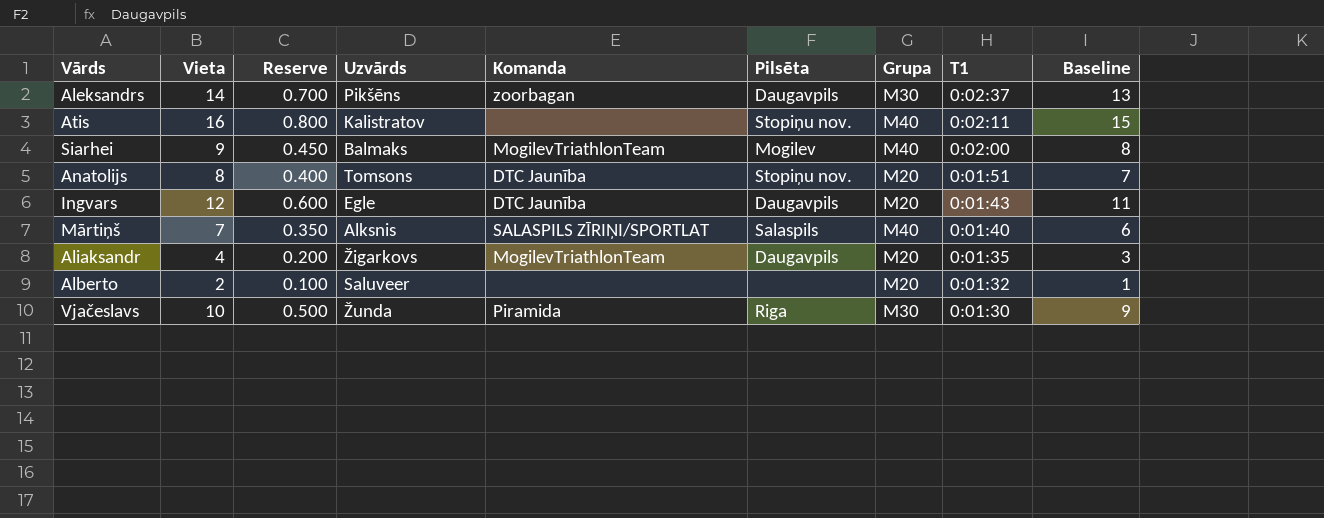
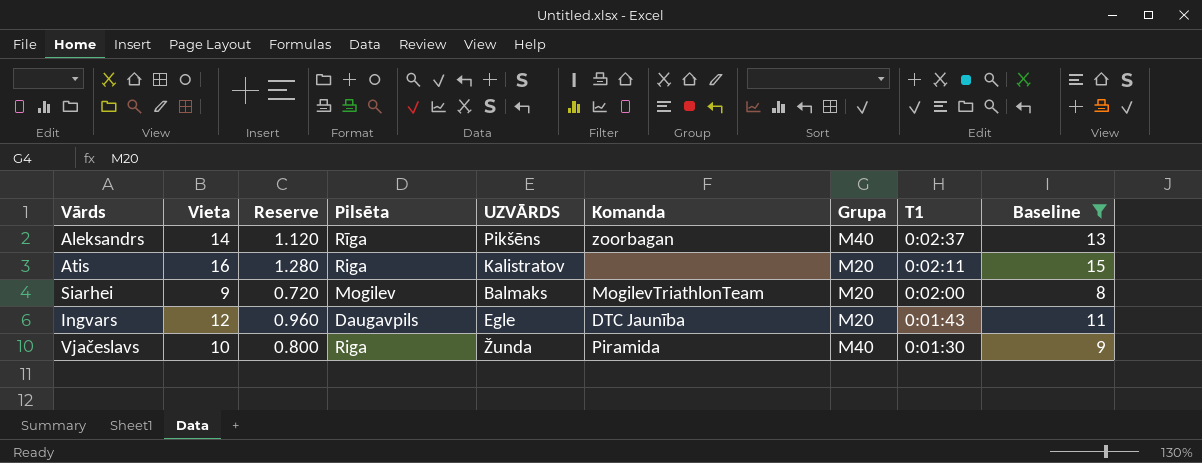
filter: none -> Baseline >= 8
column Reserve | formula: [Vieta] * 0.05 -> [Vieta] * 0.08
column Pilsēta | position: 6 -> 4
column name: Uzvārds -> UZVĀRDS
Aleksandrs | Pilsēta: Daugavpils -> Rīga
Aleksandrs | Grupa: M30 -> M40
Atis | Pilsēta: Stopiņu nov. -> Riga
Atis | Grupa: M40 -> M20
Siarhei | Grupa: M40 -> M20
Vjačeslavs | Grupa: M30 -> M40

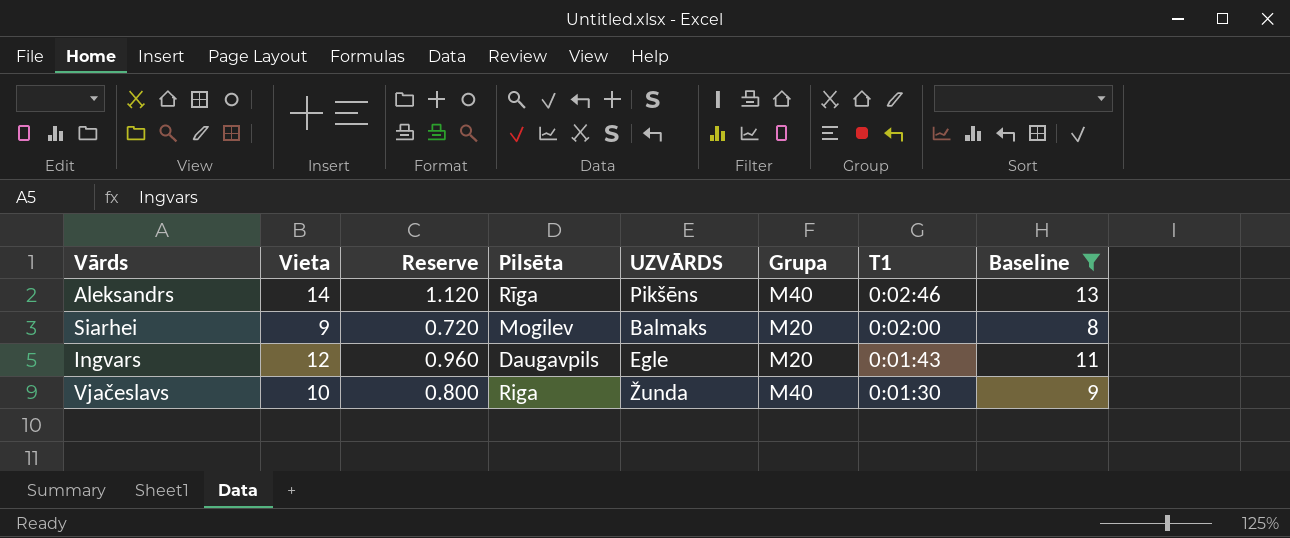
column Komanda | position: 6 -> none
row Atis: 16 | 1.280 | Riga | Kalistratov | none | M20 | 0:02:11 | 15 -> none
Aleksandrs | T1: 0:02:37 -> 0:02:46

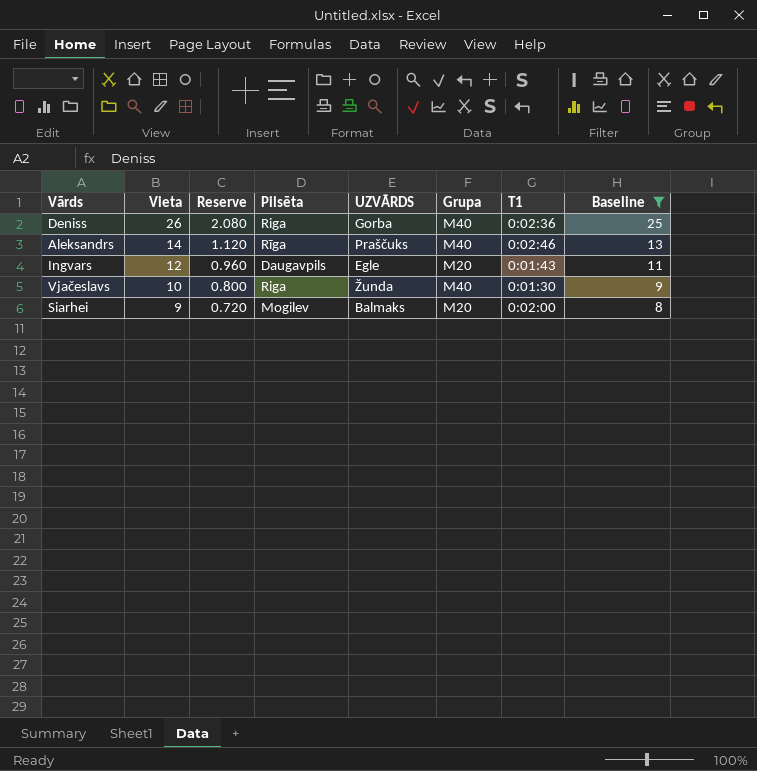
row order: T1 descending -> Vieta descending
row Deniss: none -> 26 | 2.080 | Riga | Gorba | M40 | 0:02:36 | 25
Aleksandrs | UZVĀRDS: Pikšēns -> Praščuks

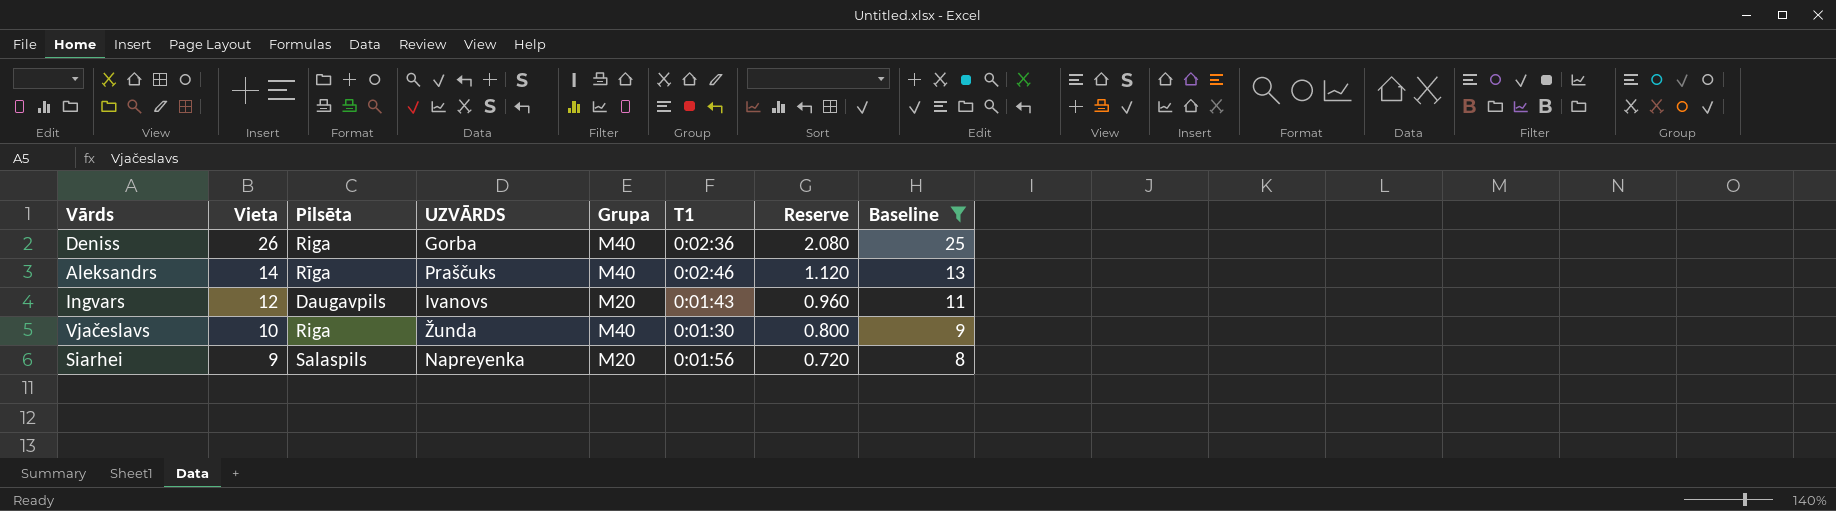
column Reserve | position: 3 -> 7
Ingvars | UZVĀRDS: Egle -> Ivanovs
Siarhei | Pilsēta: Mogilev -> Salaspils
Siarhei | UZVĀRDS: Balmaks -> Napreyenka
Siarhei | T1: 0:02:00 -> 0:01:56

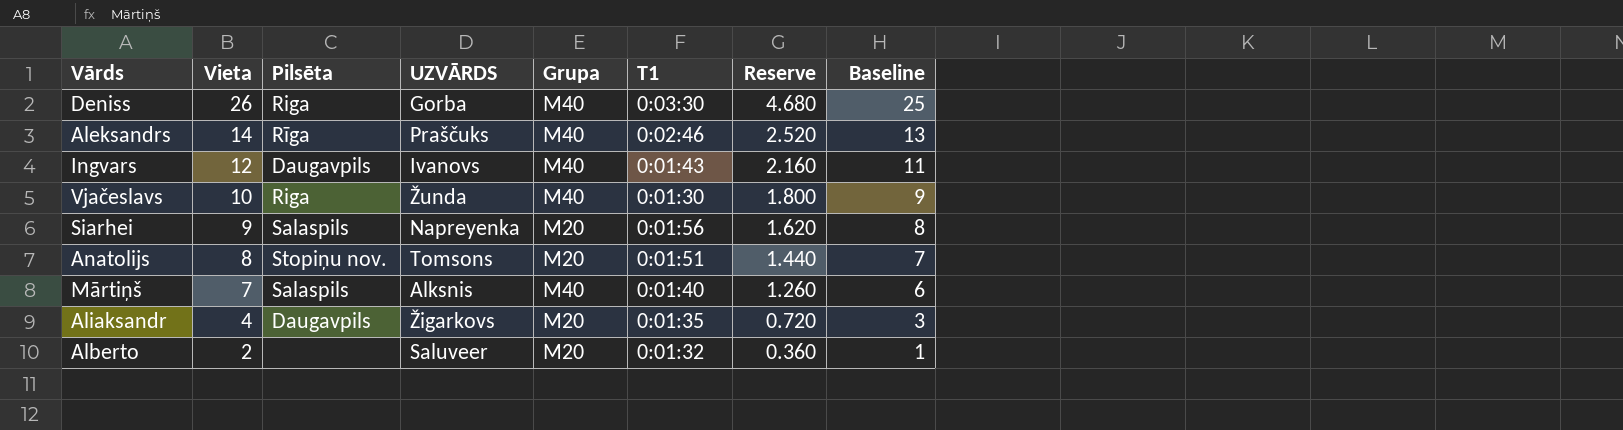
filter: Baseline >= 8 -> none
column Reserve | formula: [Vieta] * 0.08 -> [Vieta] * 0.18
Deniss | T1: 0:02:36 -> 0:03:30
Ingvars | Grupa: M20 -> M40

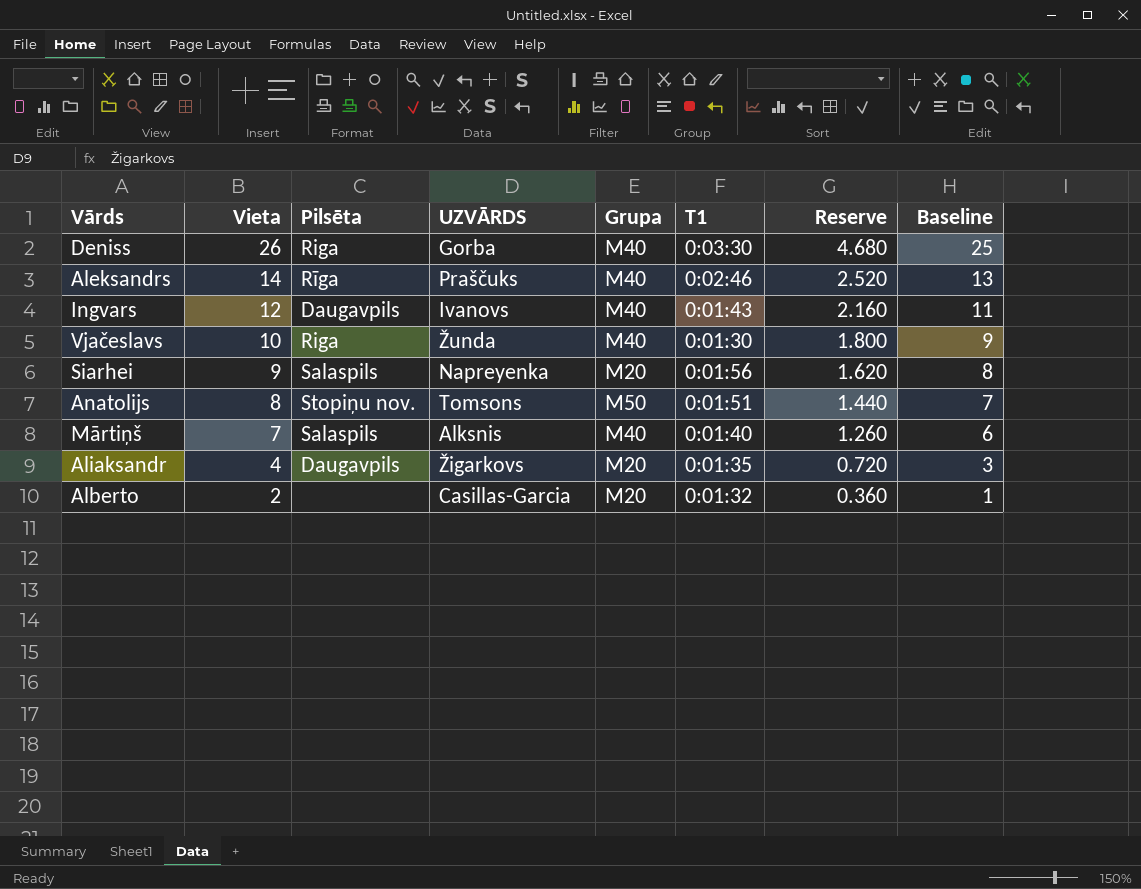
Anatolijs | Grupa: M20 -> M50
Alberto | UZVĀRDS: Saluveer -> Casillas-Garcia

